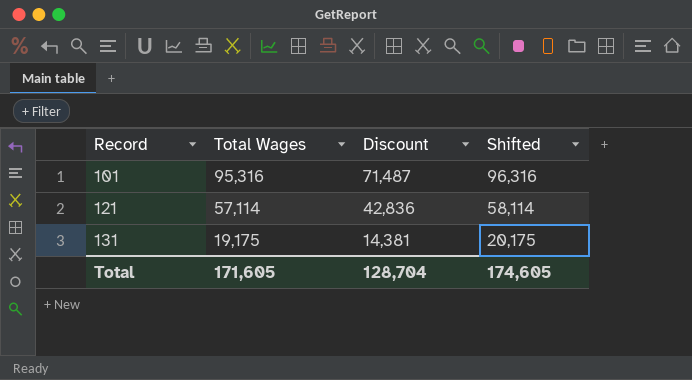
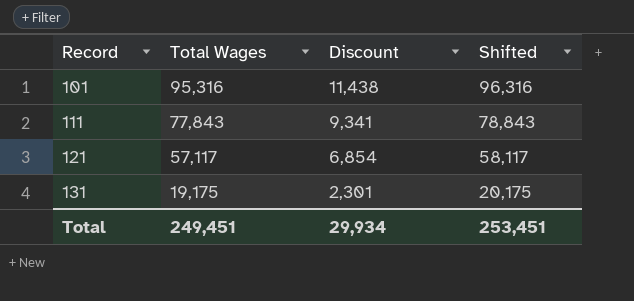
column Discount | formula: [Total Wages] * 0.75 -> [Total Wages] * 0.12
row 111: none -> 77,843 | 9,341 | 78,843
121 | Total Wages: 57,114 -> 57,117
121 | Shifted: 58,114 -> 58,117
Total | Total Wages: 171,605 -> 249,451
Total | Discount: 128,704 -> 29,934
Total | Shifted: 174,605 -> 253,451

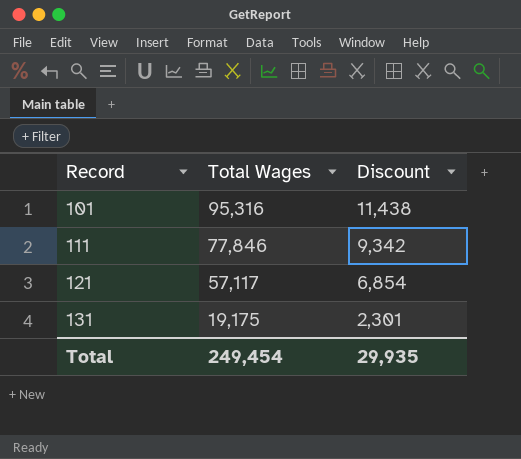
column Shifted | formula: [Total Wages] + 1000 -> none
111 | Total Wages: 77,843 -> 77,846
111 | Discount: 9,341 -> 9,342
Total | Total Wages: 249,451 -> 249,454
Total | Discount: 29,934 -> 29,935

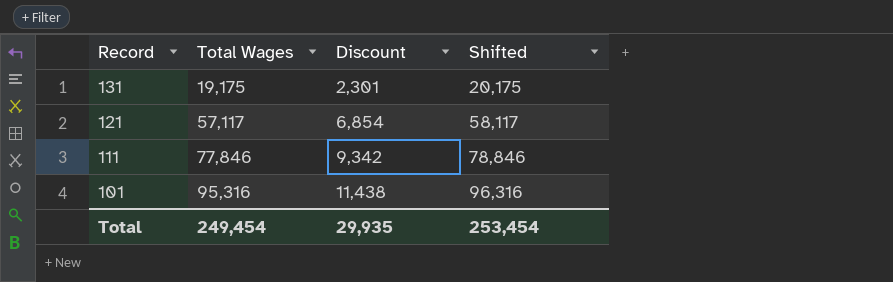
row order: Record ascending -> Record descending
column Shifted | formula: none -> [Total Wages] + 1000

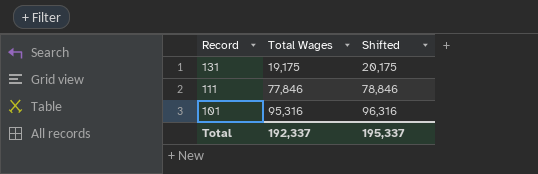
column Discount | formula: [Total Wages] * 0.12 -> none
row 121: 57,117 | 6,854 | 58,117 -> none
Total | Total Wages: 249,454 -> 192,337
Total | Shifted: 253,454 -> 195,337

